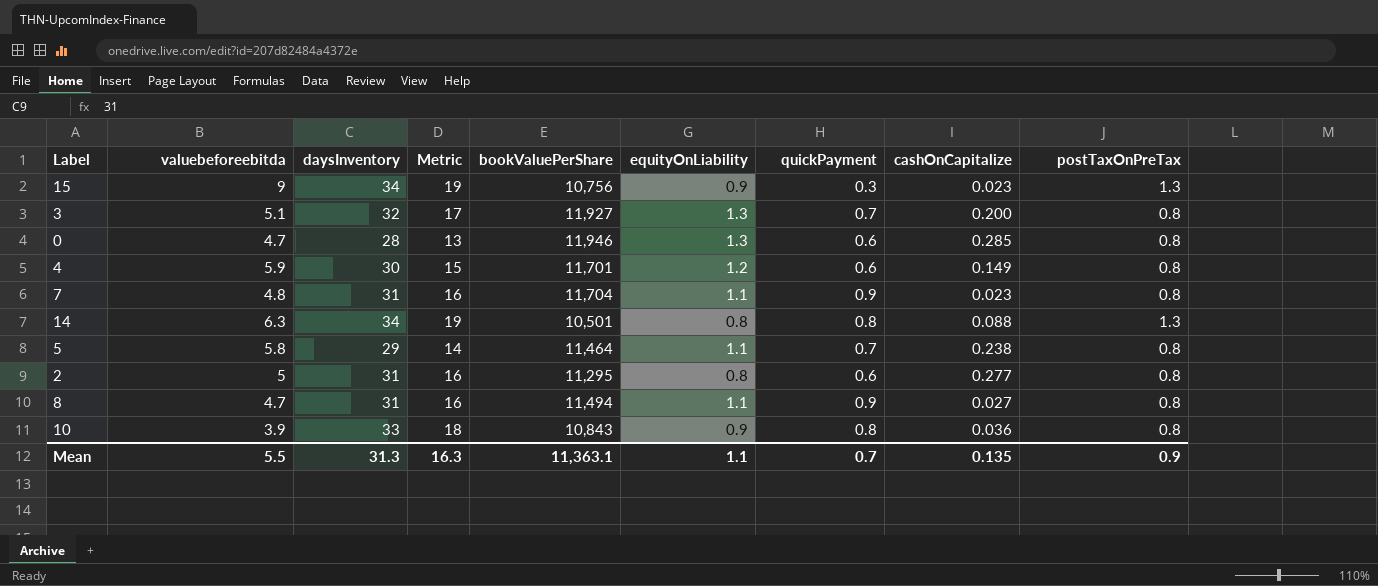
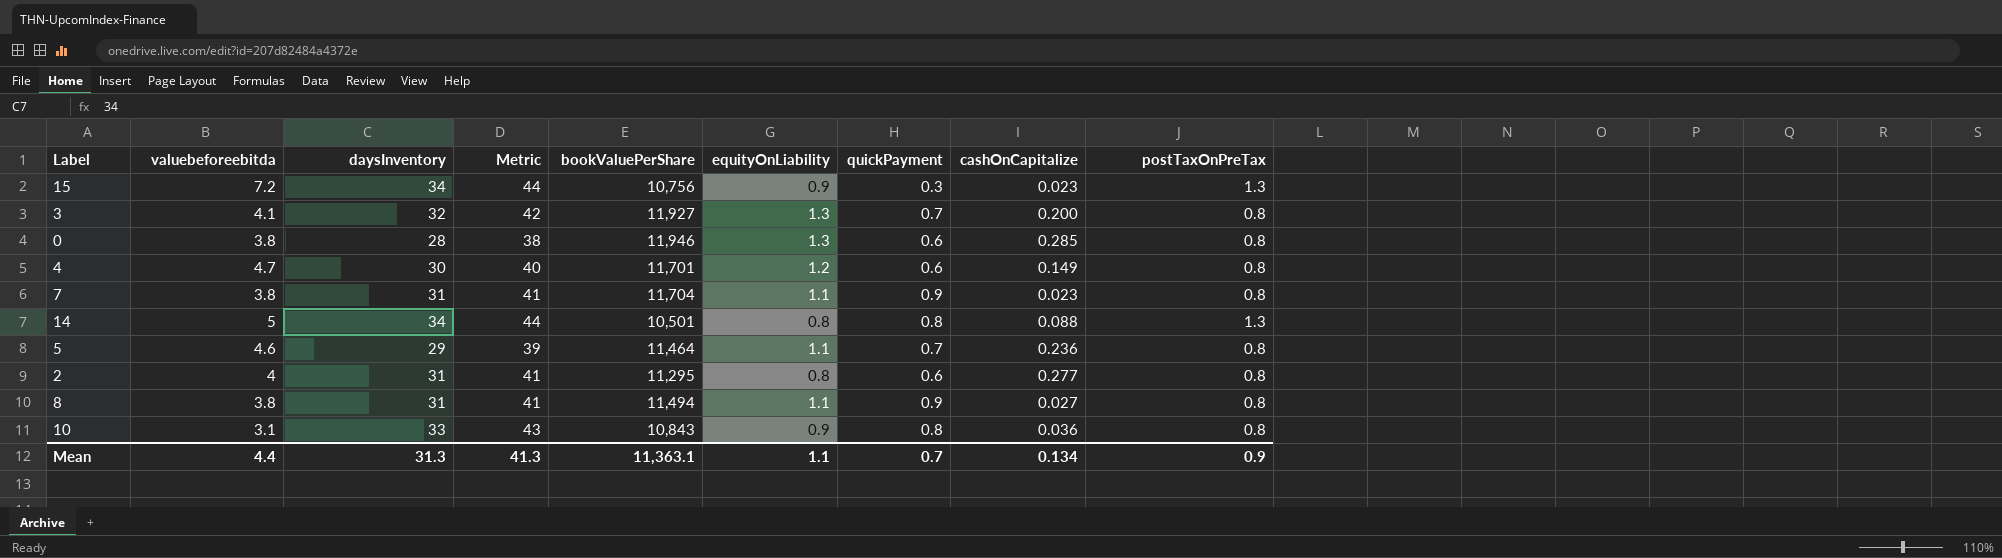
column Metric | formula: [daysInventory] - 15 -> [daysInventory] + 10
15 | valuebeforeebitda: 9 -> 7.2
3 | valuebeforeebitda: 5.1 -> 4.1
0 | valuebeforeebitda: 4.7 -> 3.8
4 | valuebeforeebitda: 5.9 -> 4.7
7 | valuebeforeebitda: 4.8 -> 3.8
14 | valuebeforeebitda: 6.3 -> 5
5 | valuebeforeebitda: 5.8 -> 4.6
5 | cashOnCapitalize: 0.238 -> 0.236
2 | valuebeforeebitda: 5 -> 4
8 | valuebeforeebitda: 4.7 -> 3.8
10 | valuebeforeebitda: 3.9 -> 3.1
Mean | valuebeforeebitda: 5.5 -> 4.4
Mean | Metric: 16.3 -> 41.3
Mean | cashOnCapitalize: 0.135 -> 0.134

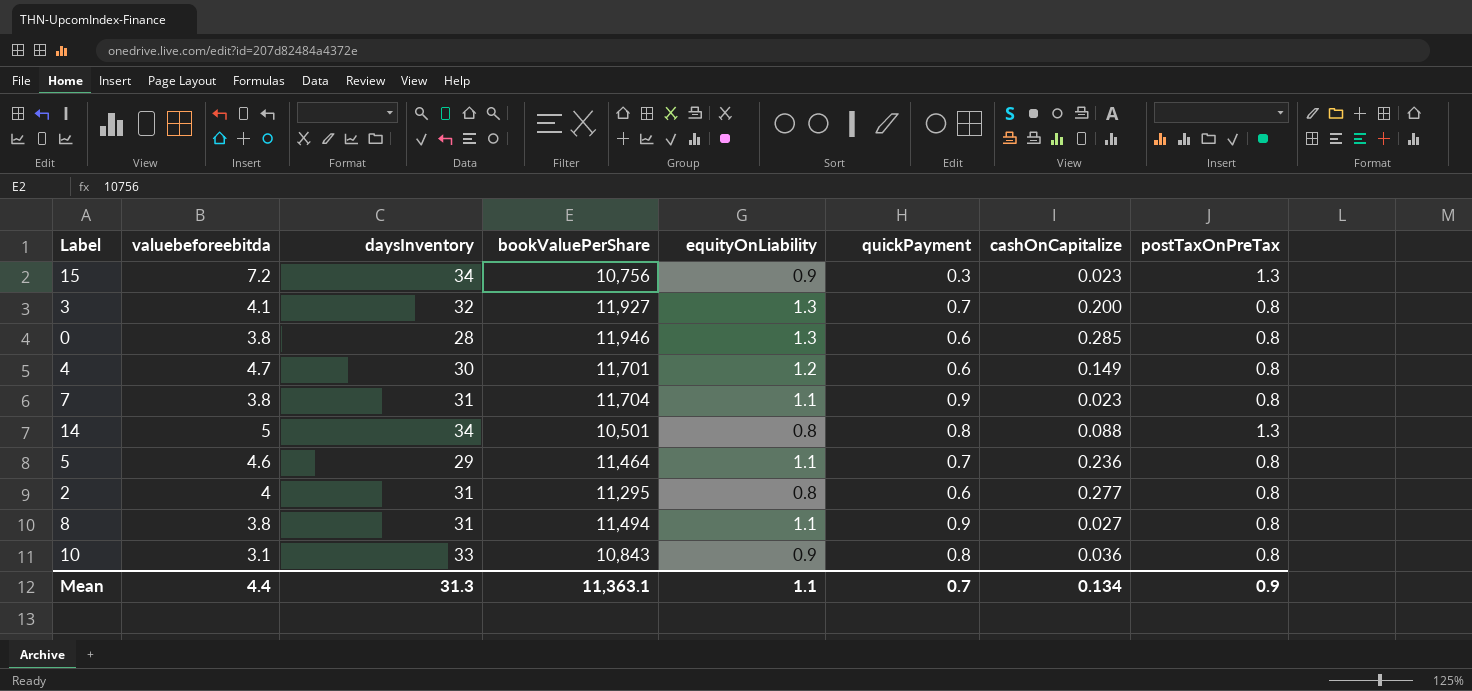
column Metric | formula: [daysInventory] + 10 -> none

